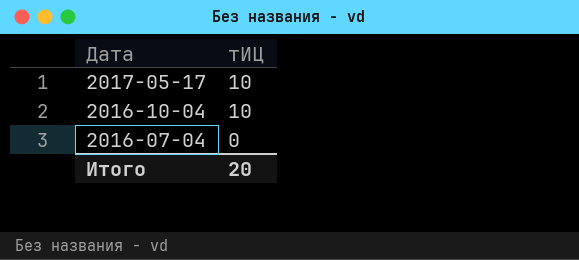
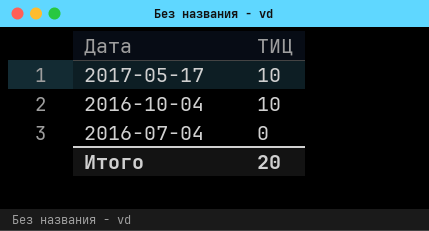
column name: тИЦ -> ТИЦ

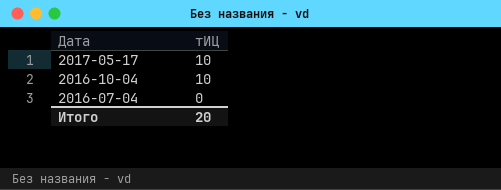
column name: ТИЦ -> тИЦ

